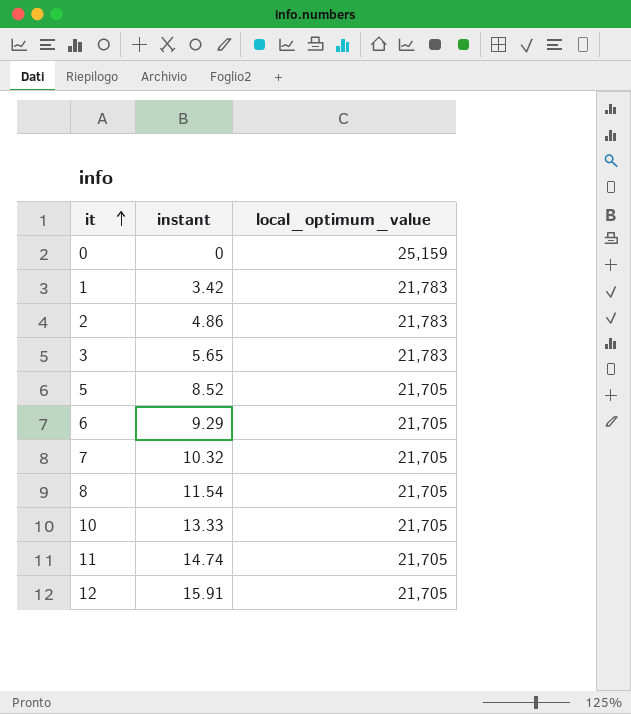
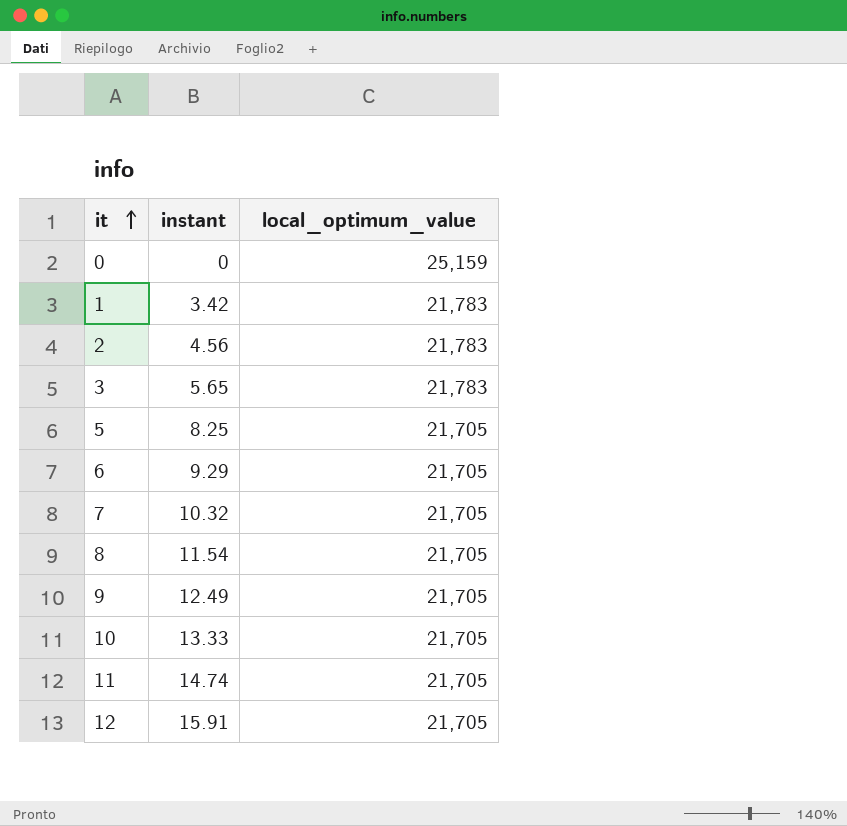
2 | instant: 4.86 -> 4.56
5 | instant: 8.52 -> 8.25
row 9: none -> 12.49 | 21,705

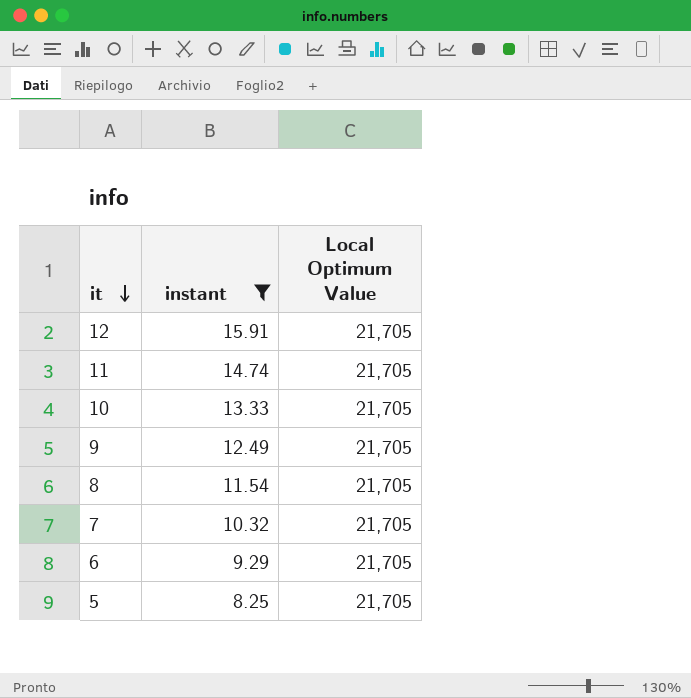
filter: none -> instant >= 8.25
row order: it ascending -> it descending
column name: local_optimum_value -> Local Optimum Value

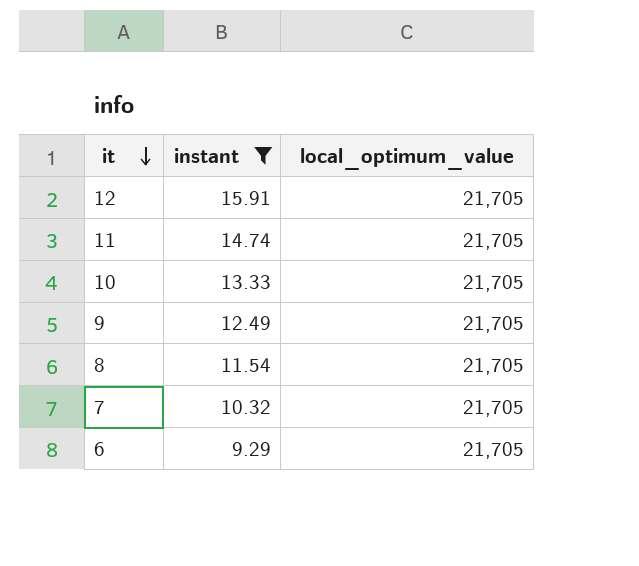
column name: Local Optimum Value -> local_optimum_value
row 5: 8.25 | 21,705 -> none

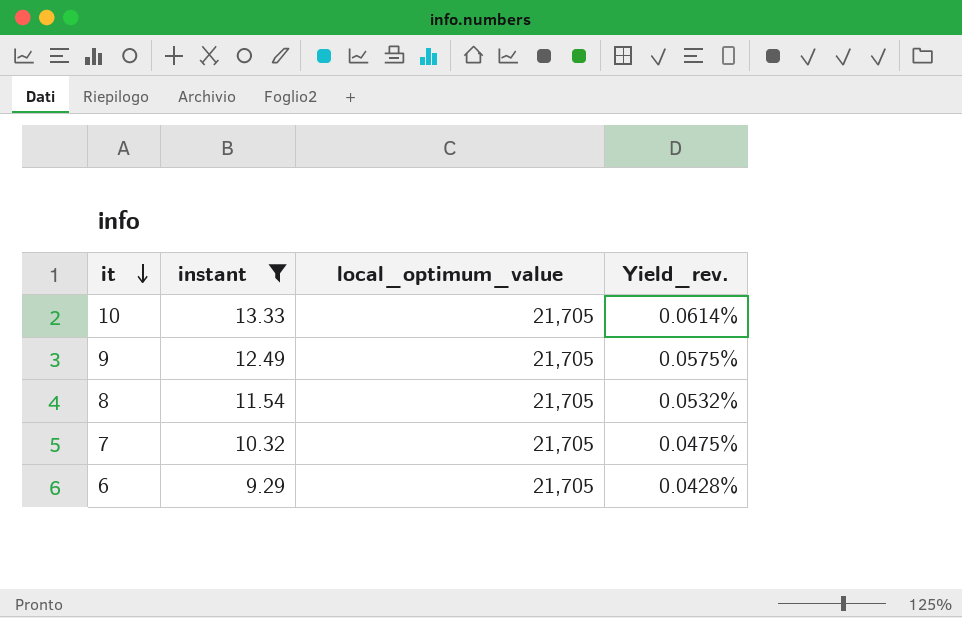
column Yield_rev. | formula: none -> [instant] / [local_optimum_value]
row 12: 15.91 | 21,705 -> none
row 11: 14.74 | 21,705 -> none

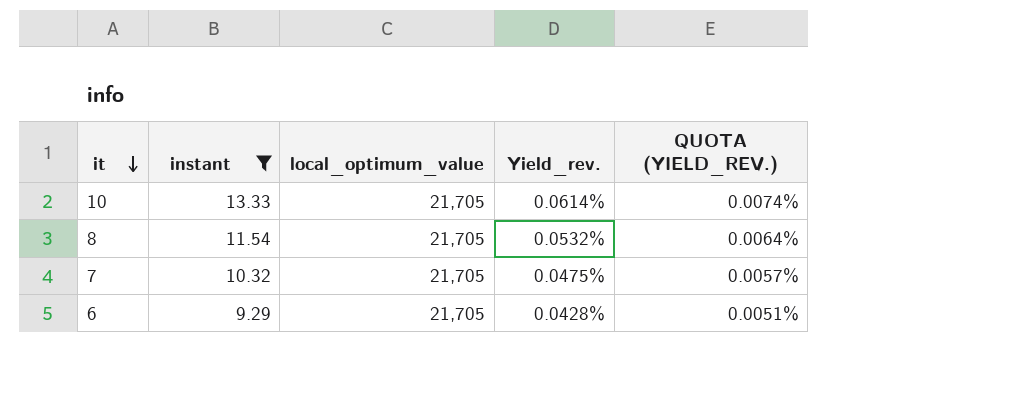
column QUOTA (YIELD_REV.) | formula: none -> [Yield_rev.] * 0.12
row 9: 12.49 | 21,705 | 0.0575% -> none

